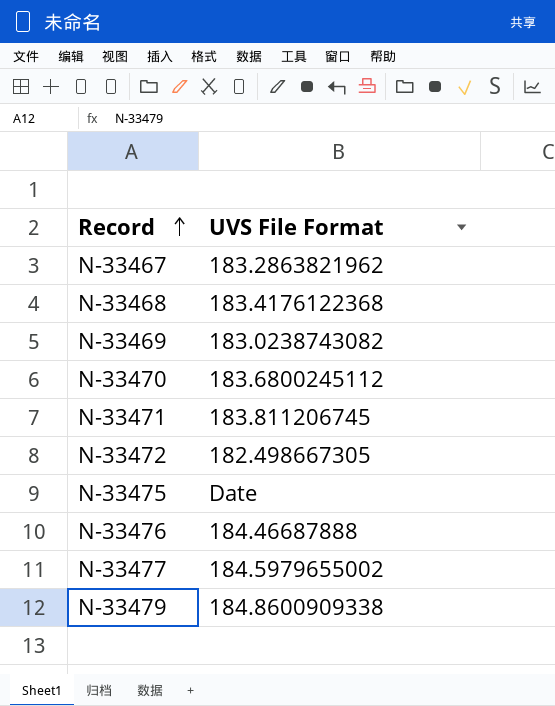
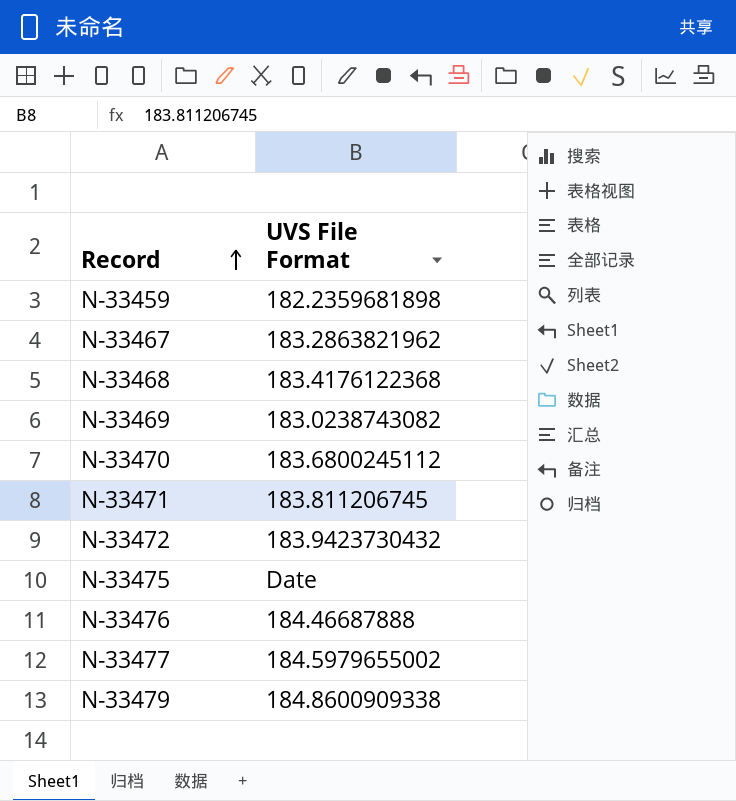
row N-33459: none -> 182.2359681898
N-33472 | UVS File Format: 182.498667305 -> 183.9423730432

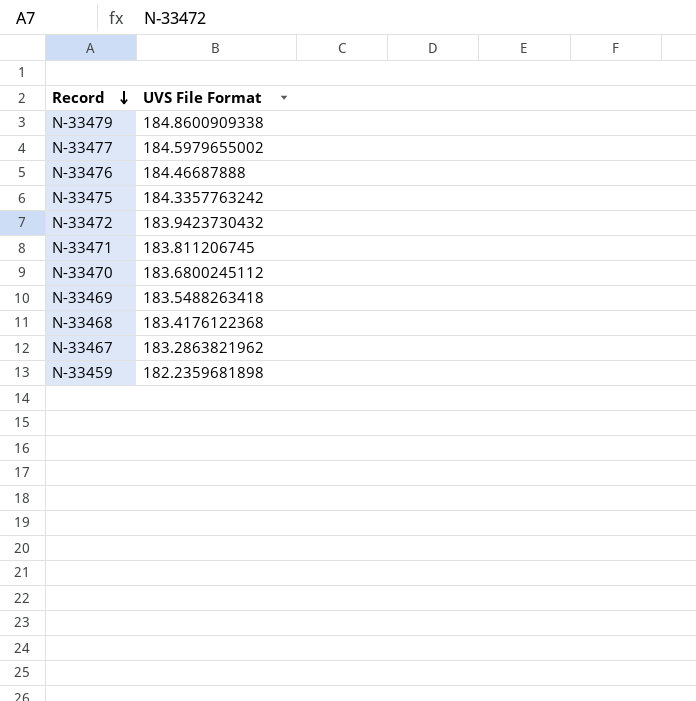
row order: Record ascending -> Record descending
N-33475 | UVS File Format: Date -> 184.3357763242
N-33469 | UVS File Format: 183.0238743082 -> 183.5488263418

